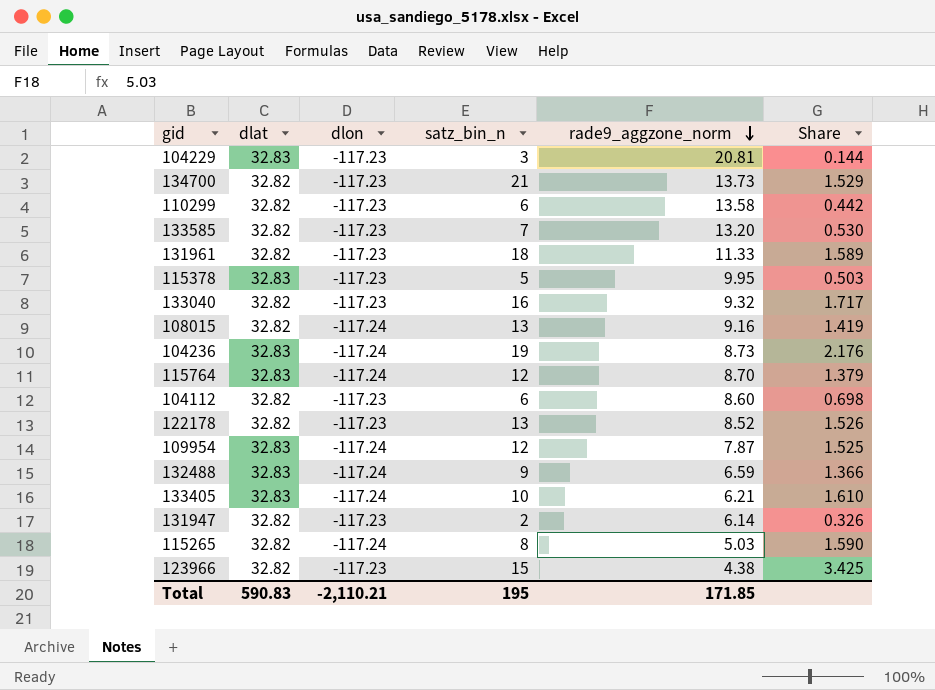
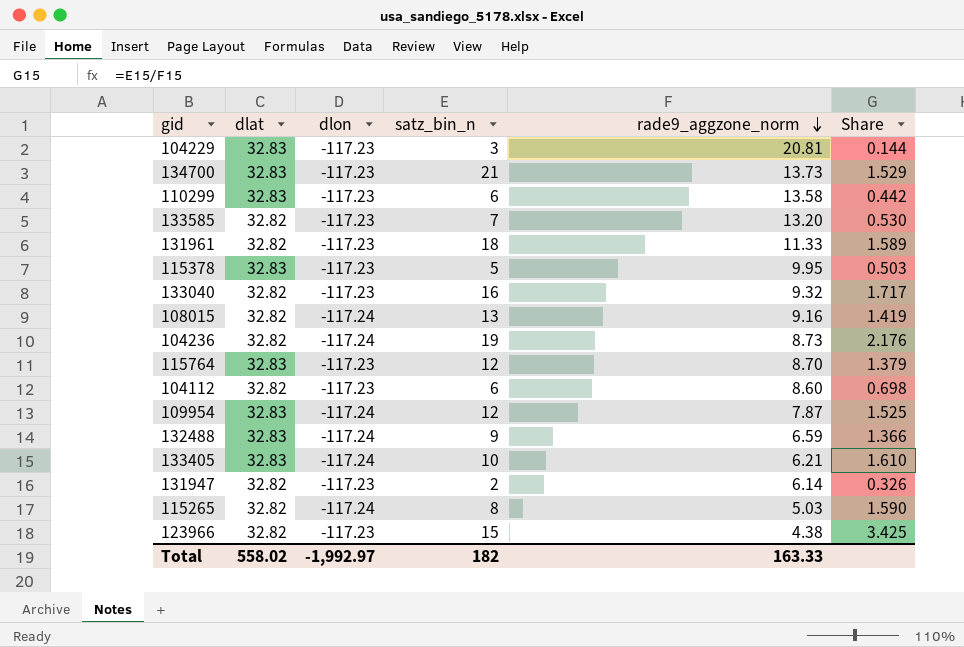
row 122178: 32.82 | -117.23 | 13 | 8.52 | 1.526 -> none
134700 | dlat: 32.82 -> 32.83
110299 | dlat: 32.82 -> 32.83
104236 | dlat: 32.83 -> 32.82
115764 | dlon: -117.24 -> -117.23
Total | dlat: 590.83 -> 558.02
Total | dlon: -2,110.21 -> -1,992.97
Total | satz_bin_n: 195 -> 182
Total | rade9_aggzone_norm: 171.85 -> 163.33

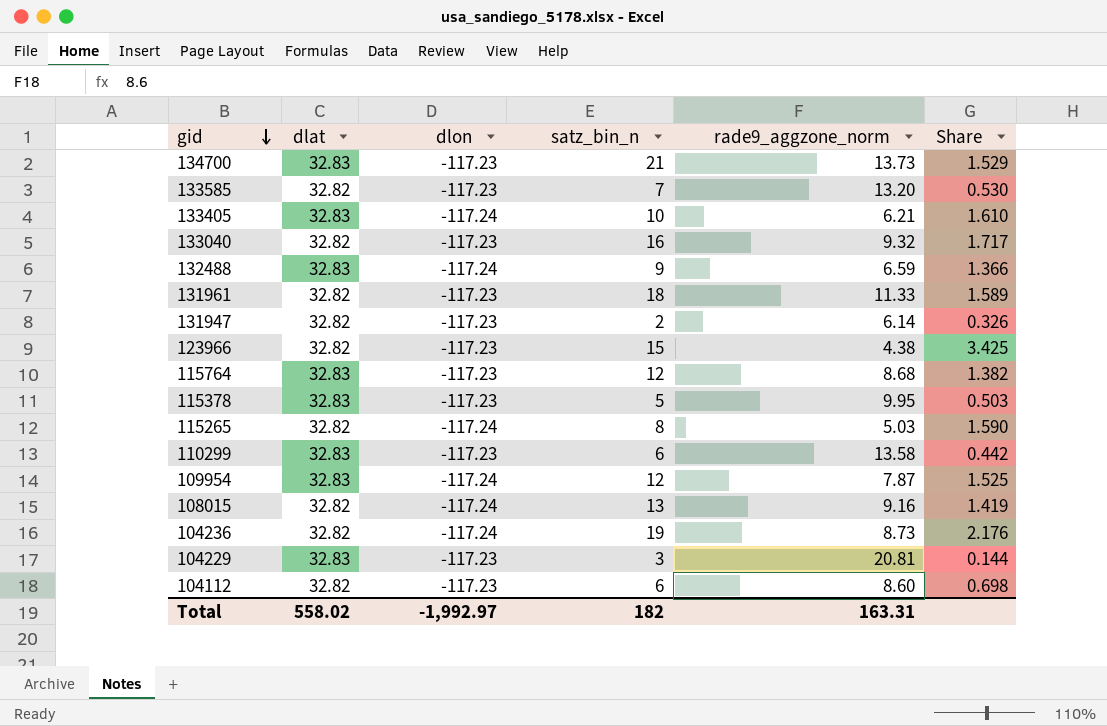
row order: rade9_aggzone_norm descending -> gid descending
115764 | rade9_aggzone_norm: 8.70 -> 8.68
115764 | Share: 1.379 -> 1.382
Total | rade9_aggzone_norm: 163.33 -> 163.31

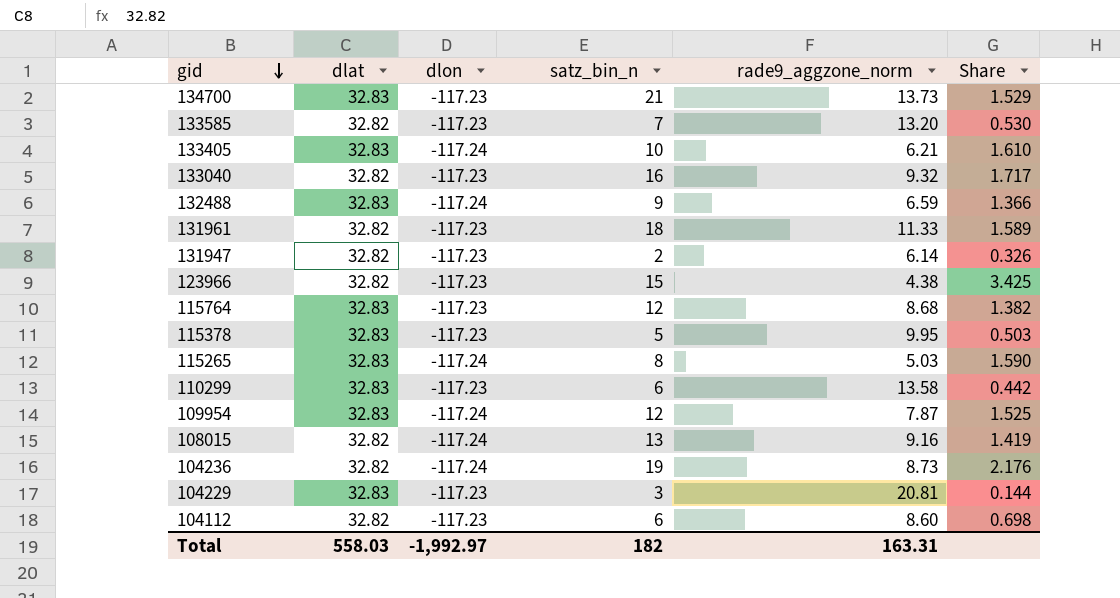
115265 | dlat: 32.82 -> 32.83
Total | dlat: 558.02 -> 558.03

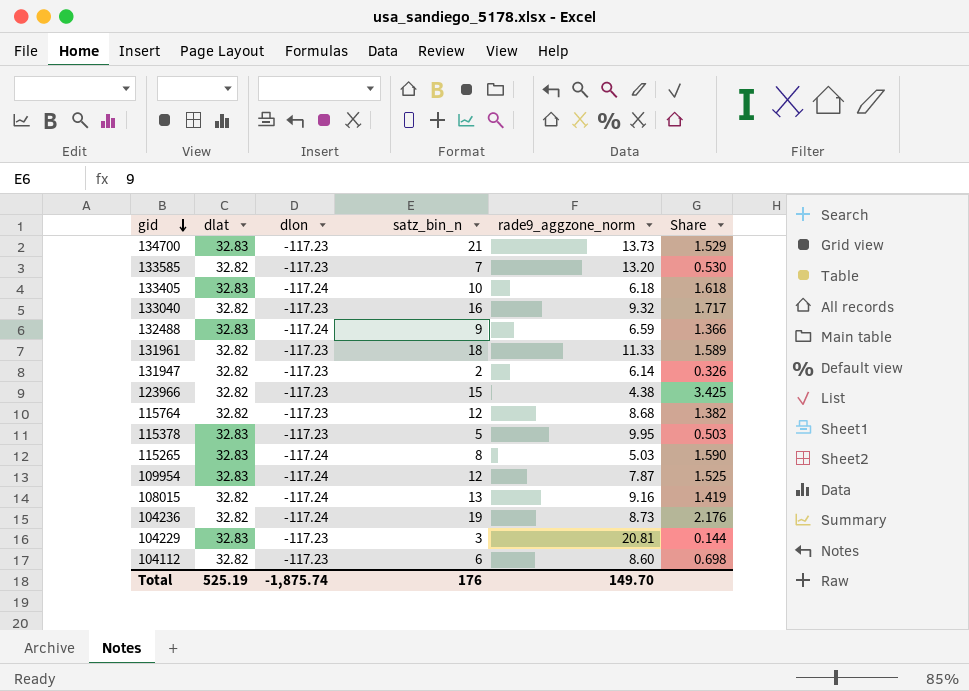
row 110299: 32.83 | -117.23 | 6 | 13.58 | 0.442 -> none
133405 | rade9_aggzone_norm: 6.21 -> 6.18
133405 | Share: 1.610 -> 1.618
115764 | dlat: 32.83 -> 32.82
Total | dlat: 558.03 -> 525.19
Total | dlon: -1,992.97 -> -1,875.74
Total | satz_bin_n: 182 -> 176
Total | rade9_aggzone_norm: 163.31 -> 149.70

